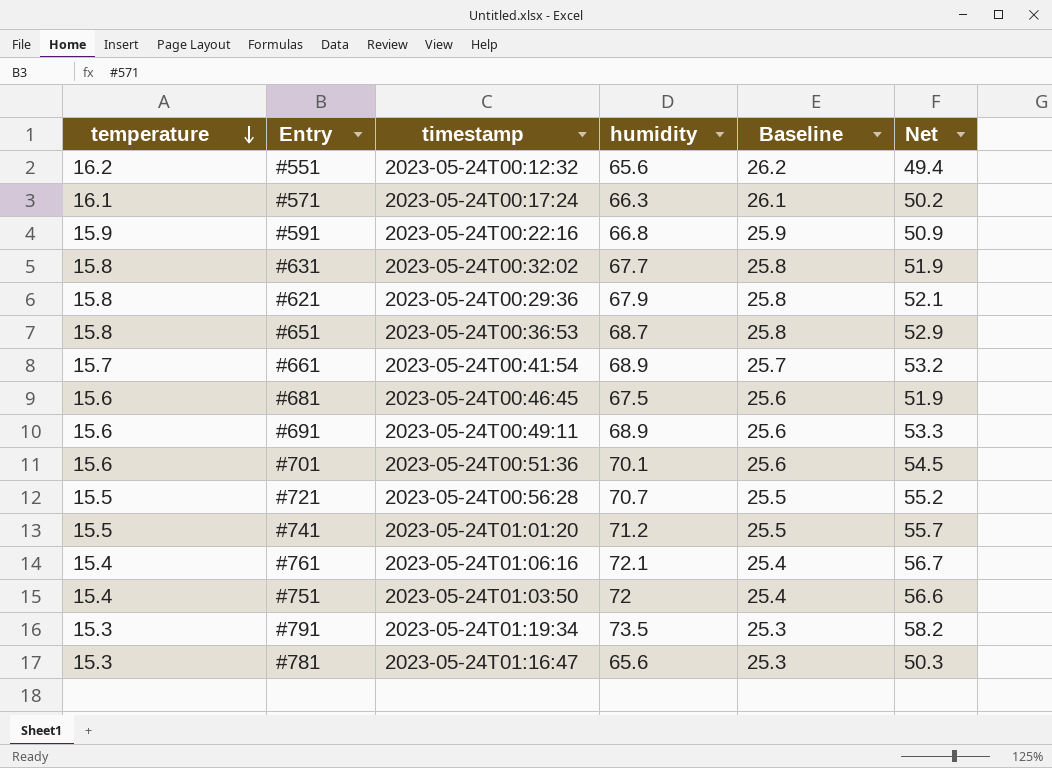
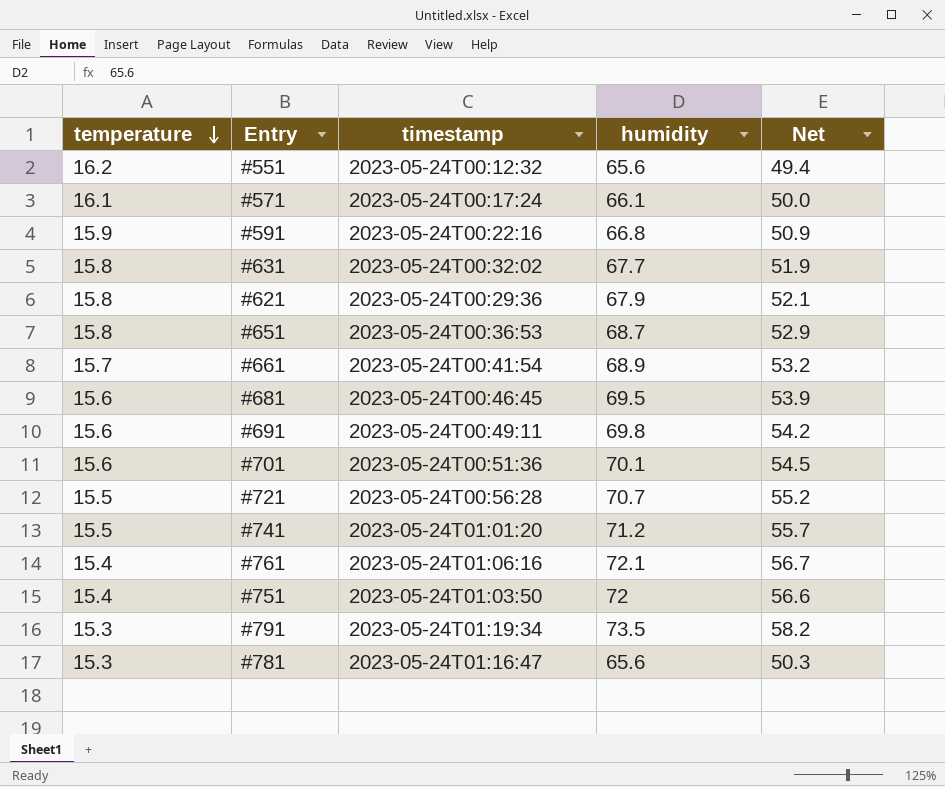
column Baseline | formula: [temperature] + 10 -> none
#571 | humidity: 66.3 -> 66.1
#571 | Net: 50.2 -> 50.0
#681 | humidity: 67.5 -> 69.5
#681 | Net: 51.9 -> 53.9
#691 | humidity: 68.9 -> 69.8
#691 | Net: 53.3 -> 54.2

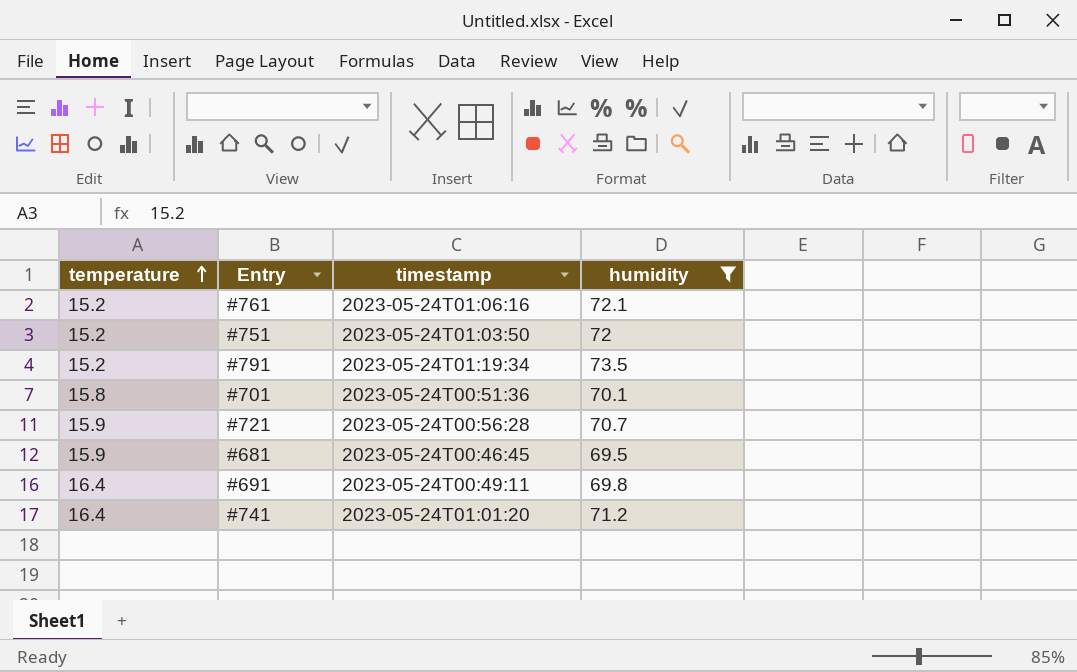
filter: none -> humidity >= 69.5
row order: temperature descending -> temperature ascending
column Net | formula: [humidity] - [temperature] -> none
#761 | temperature: 15.4 -> 15.2
#751 | temperature: 15.4 -> 15.2
#791 | temperature: 15.3 -> 15.2
#701 | temperature: 15.6 -> 15.8
#721 | temperature: 15.5 -> 15.9
#681 | temperature: 15.6 -> 15.9
#691 | temperature: 15.6 -> 16.4
#741 | temperature: 15.5 -> 16.4

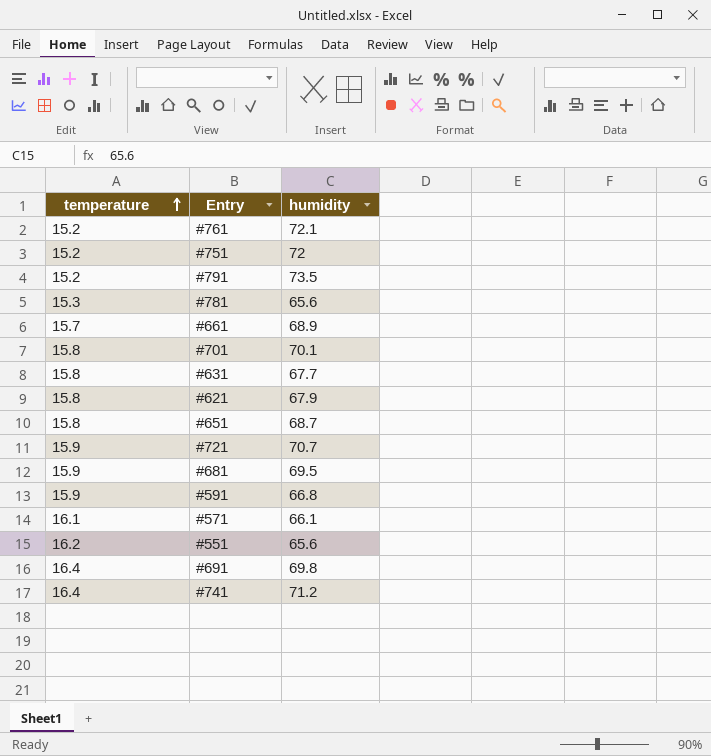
filter: humidity >= 69.5 -> none
column timestamp | position: 3 -> none

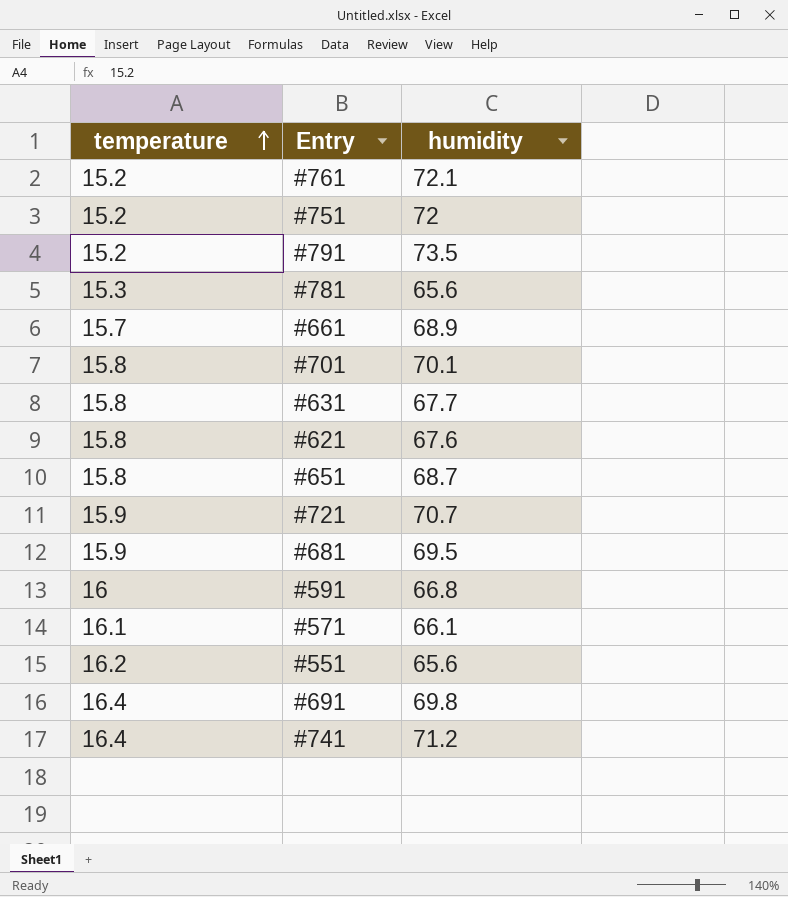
#621 | humidity: 67.9 -> 67.6
#591 | temperature: 15.9 -> 16

